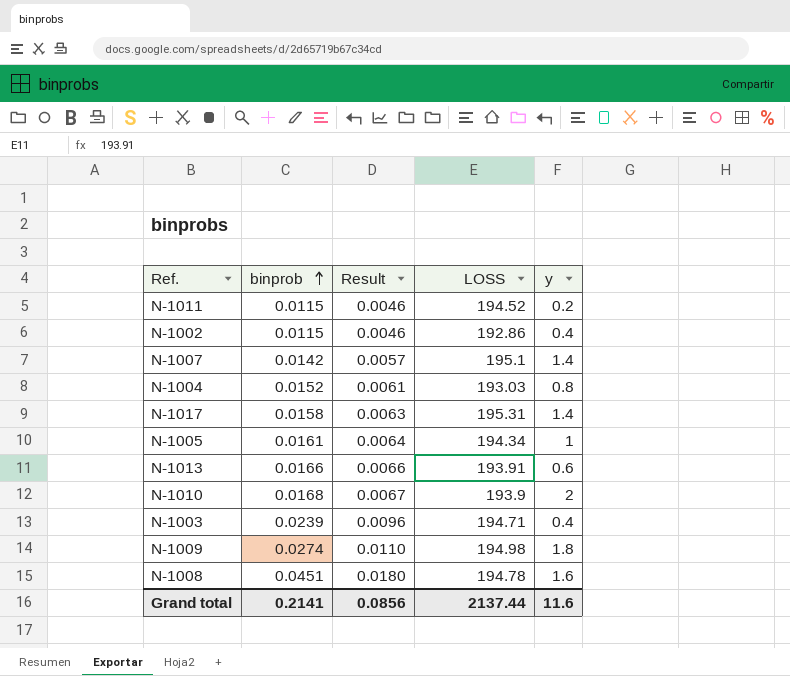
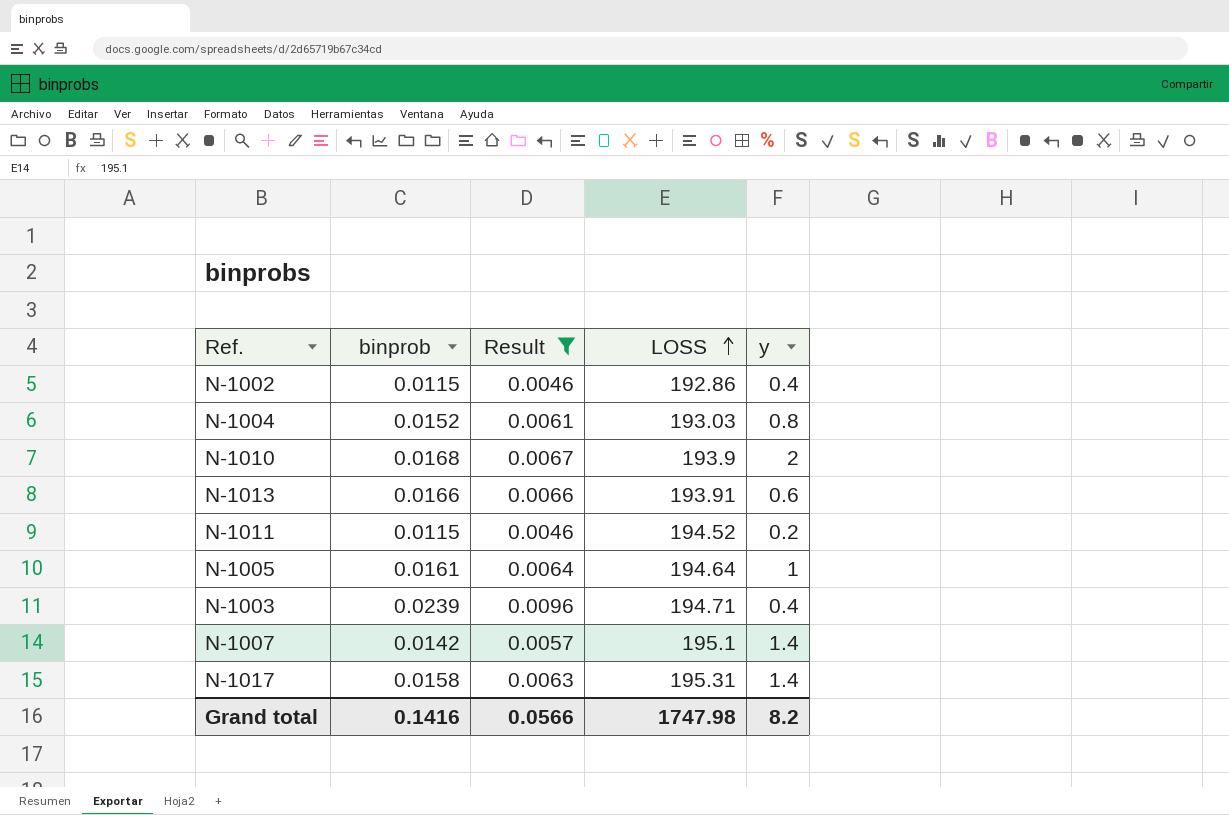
filter: none -> Result <= 0.0096
row order: binprob ascending -> LOSS ascending
N-1005 | LOSS: 194.34 -> 194.64
Grand total | binprob: 0.2141 -> 0.1416
Grand total | Result: 0.0856 -> 0.0566
Grand total | LOSS: 2137.44 -> 1747.98
Grand total | y: 11.6 -> 8.2

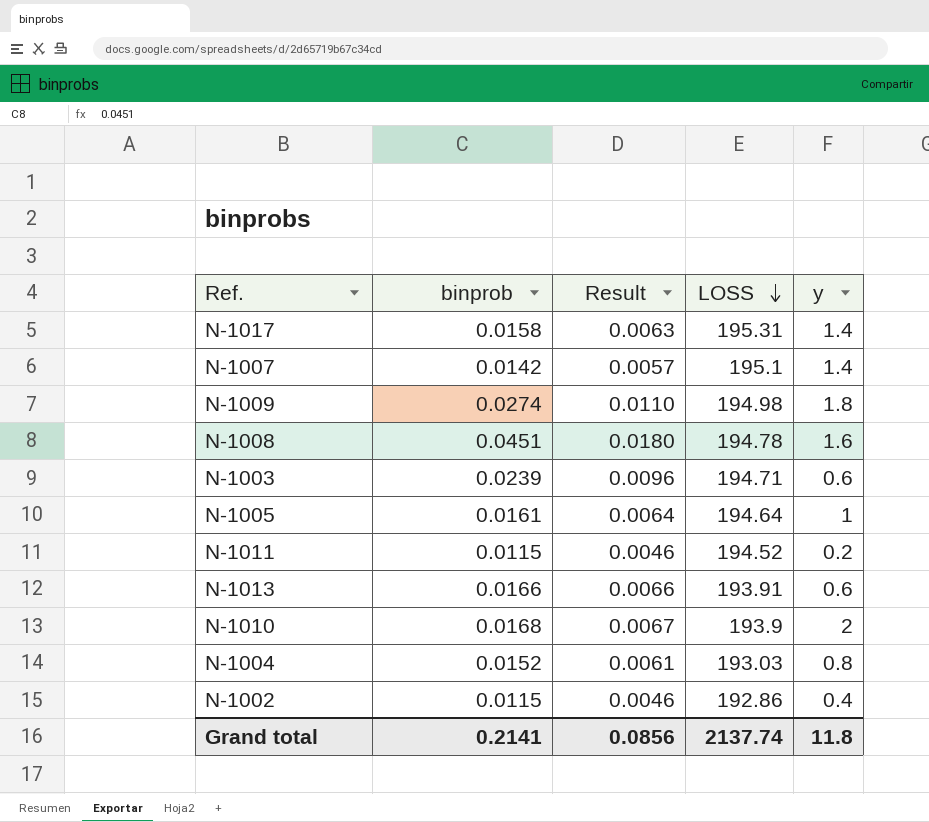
filter: Result <= 0.0096 -> none
row order: LOSS ascending -> LOSS descending
N-1003 | y: 0.4 -> 0.6
Grand total | binprob: 0.1416 -> 0.2141
Grand total | Result: 0.0566 -> 0.0856
Grand total | LOSS: 1747.98 -> 2137.74
Grand total | y: 8.2 -> 11.8

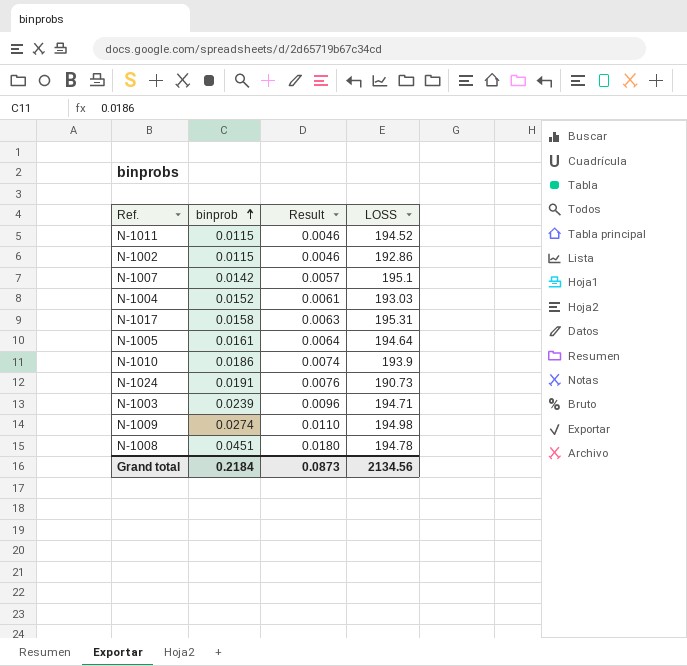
row order: LOSS descending -> binprob ascending
column y | position: 5 -> none
row N-1013: 0.0166 | 0.0066 | 193.91 | 0.6 -> none
N-1010 | binprob: 0.0168 -> 0.0186
N-1010 | Result: 0.0067 -> 0.0074
row N-1024: none -> 0.0191 | 0.0076 | 190.73
Grand total | binprob: 0.2141 -> 0.2184
Grand total | Result: 0.0856 -> 0.0873
Grand total | LOSS: 2137.74 -> 2134.56

